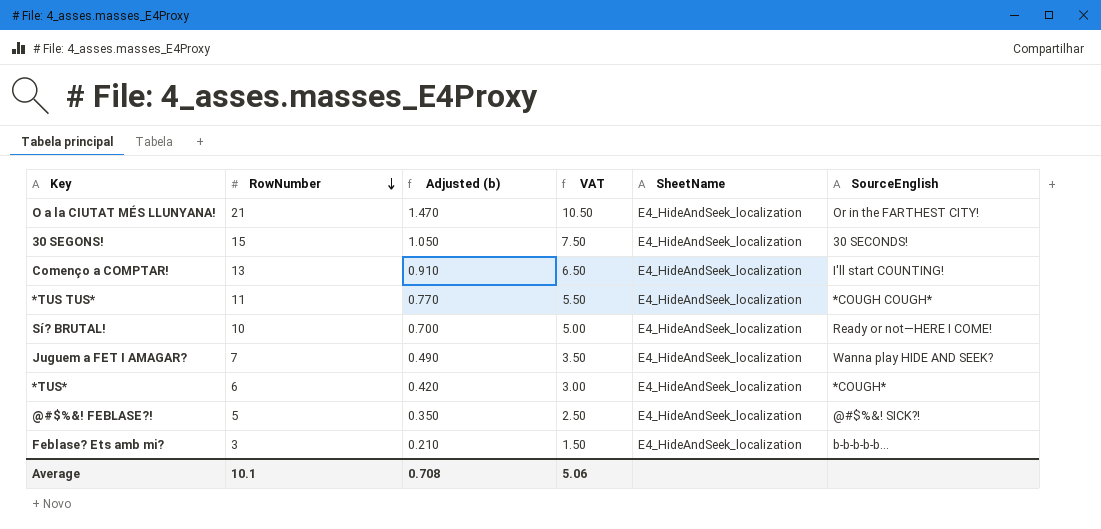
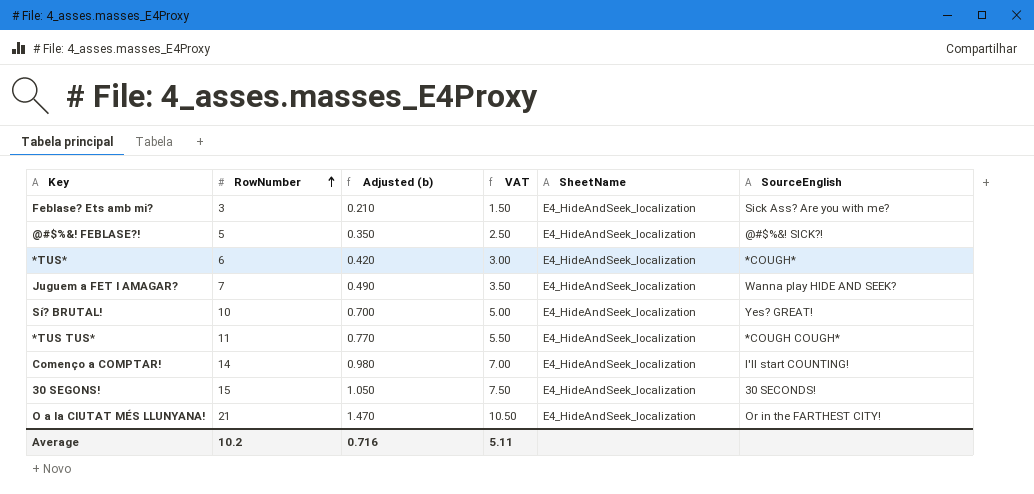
row order: RowNumber descending -> RowNumber ascending
Feblase? Ets amb mi? | SourceEnglish: b-b-b-b-b... -> Sick Ass? Are you with me?
Sí? BRUTAL! | SourceEnglish: Ready or not—HERE I COME! -> Yes? GREAT!
Començo a COMPTAR! | RowNumber: 13 -> 14
Començo a COMPTAR! | Adjusted (b): 0.910 -> 0.980
Començo a COMPTAR! | VAT: 6.50 -> 7.00
Average | RowNumber: 10.1 -> 10.2
Average | Adjusted (b): 0.708 -> 0.716
Average | VAT: 5.06 -> 5.11

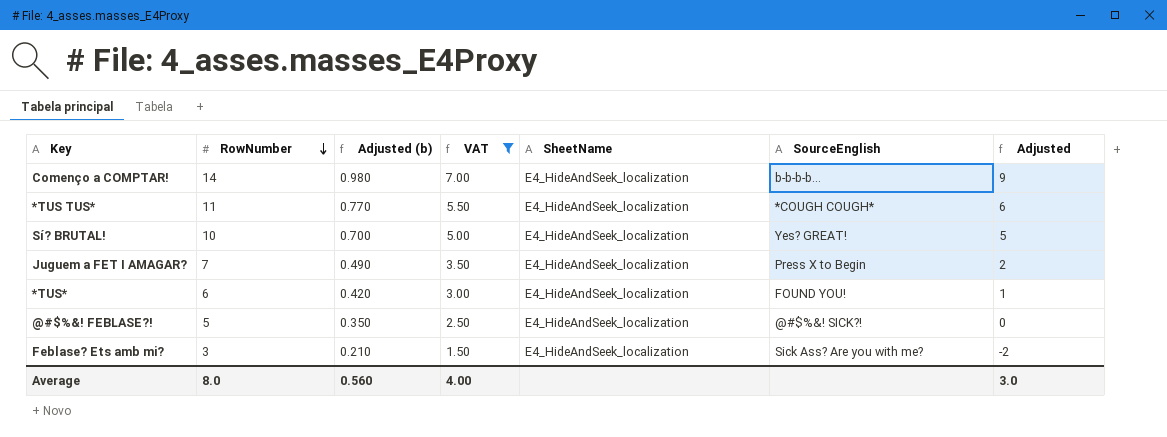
filter: none -> VAT <= 7.00
row order: RowNumber ascending -> RowNumber descending
column Adjusted | formula: none -> [RowNumber] - 5
Començo a COMPTAR! | SourceEnglish: I'll start COUNTING! -> b-b-b-b...
Juguem a FET I AMAGAR? | SourceEnglish: Wanna play HIDE AND SEEK? -> Press X to Begin
*TUS* | SourceEnglish: *COUGH* -> FOUND YOU!
Average | RowNumber: 10.2 -> 8.0
Average | Adjusted (b): 0.716 -> 0.560
Average | VAT: 5.11 -> 4.00

